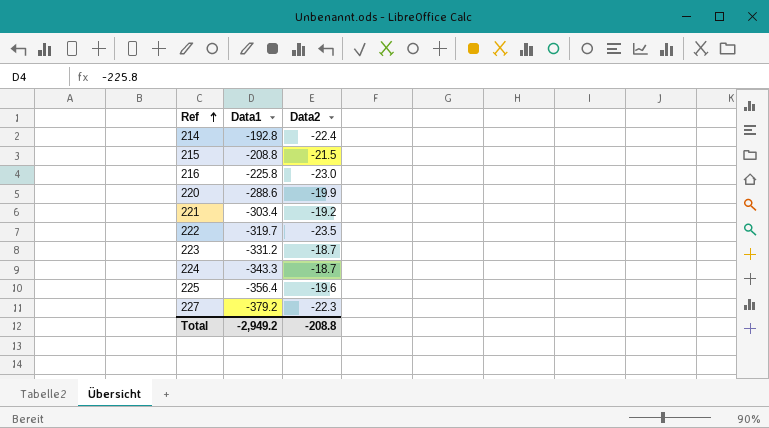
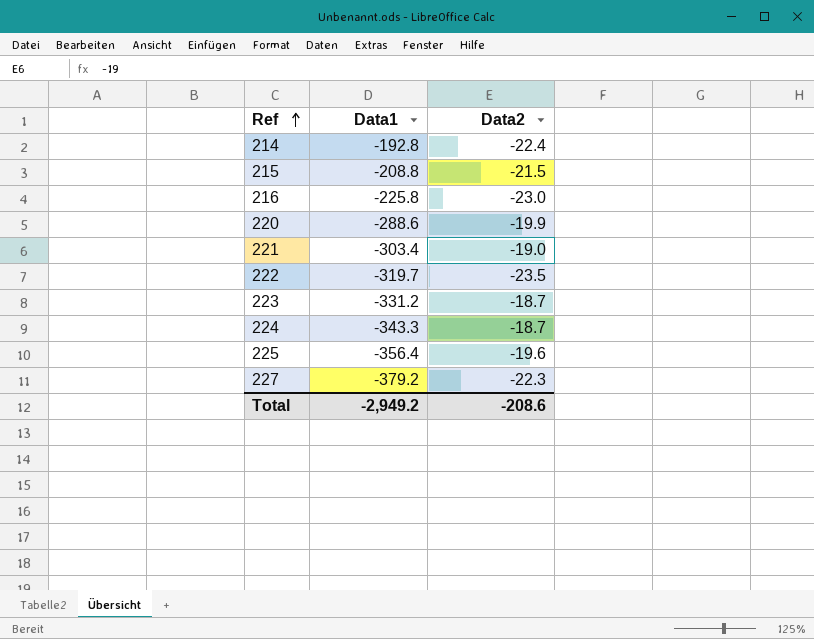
221 | Data2: -19.2 -> -19.0
Total | Data2: -208.8 -> -208.6

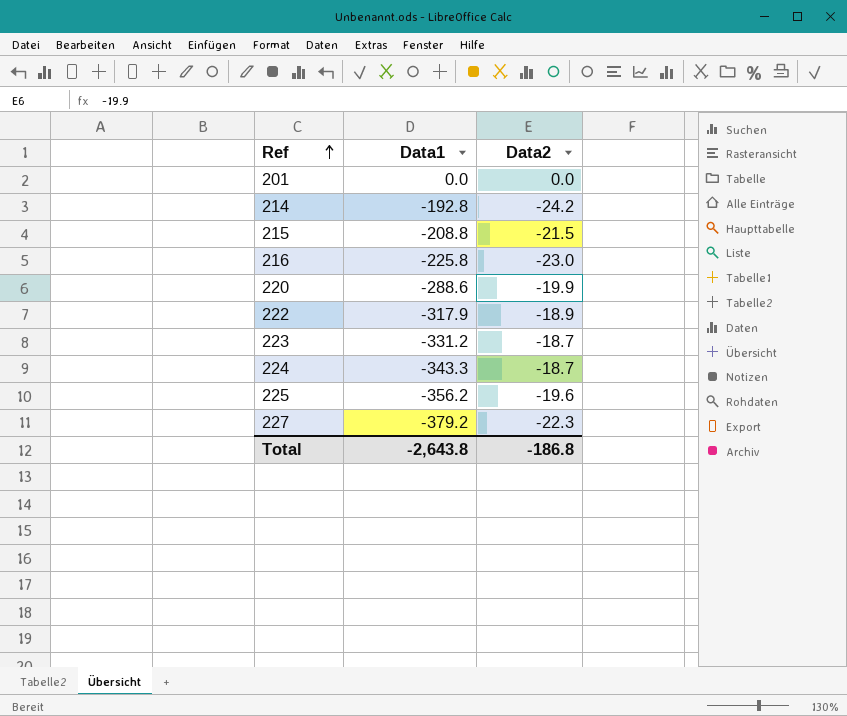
row 221: -303.4 | -19.0 -> none
row 201: none -> 0.0 | 0.0
214 | Data2: -22.4 -> -24.2
222 | Data1: -319.7 -> -317.9
222 | Data2: -23.5 -> -18.9
225 | Data1: -356.4 -> -356.2
Total | Data1: -2,949.2 -> -2,643.8
Total | Data2: -208.6 -> -186.8

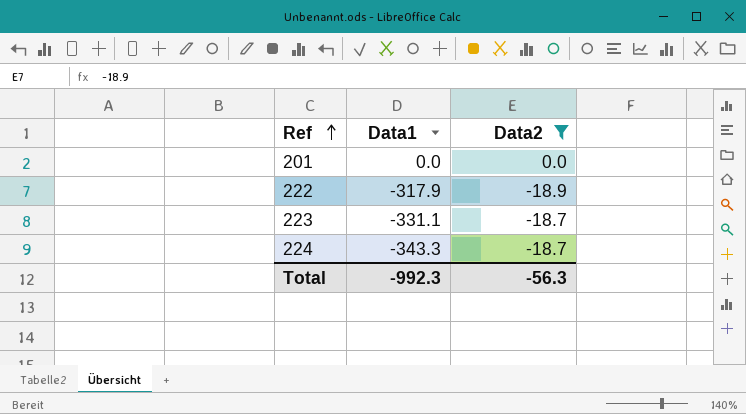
filter: none -> Data2 >= -18.9
223 | Data1: -331.2 -> -331.1
Total | Data1: -2,643.8 -> -992.3
Total | Data2: -186.8 -> -56.3

